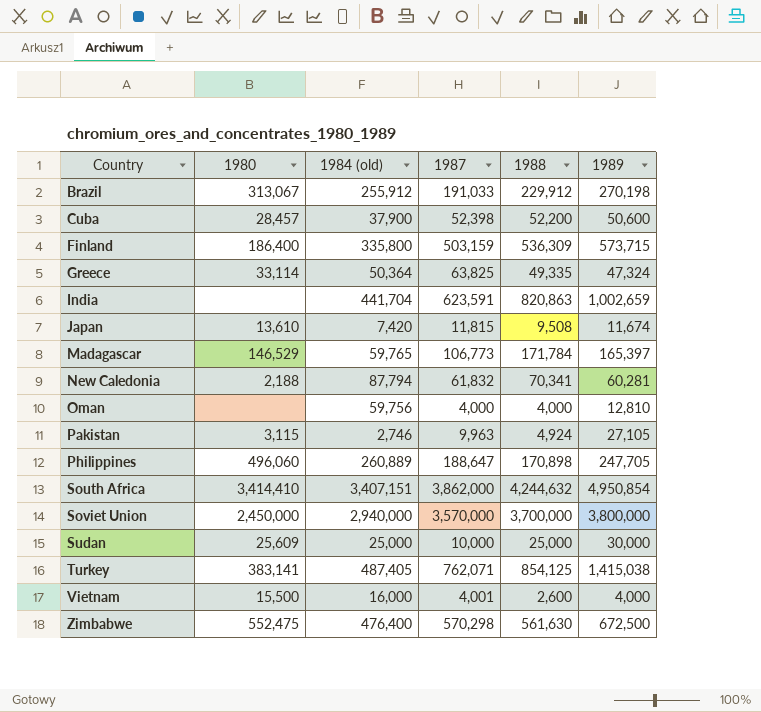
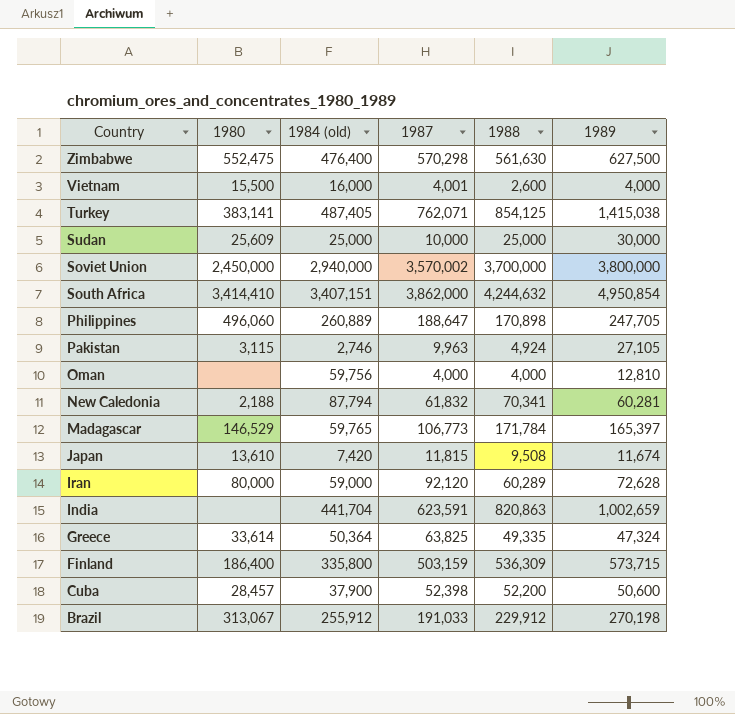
row order: Country ascending -> Country descending
Zimbabwe | 1989: 672,500 -> 627,500
Soviet Union | 1987: 3,570,000 -> 3,570,002
row Iran: none -> 80,000 | 59,000 | 92,120 | 60,289 | 72,628
Greece | 1980: 33,114 -> 33,614

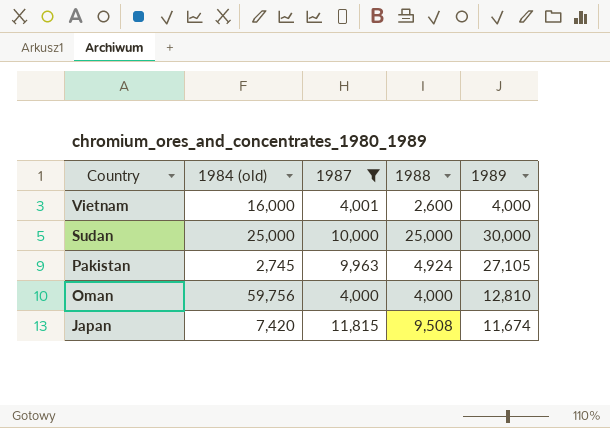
filter: none -> 1987 <= 11,815
column 1980 | position: 2 -> none
Pakistan | 1984 (old): 2,746 -> 2,745

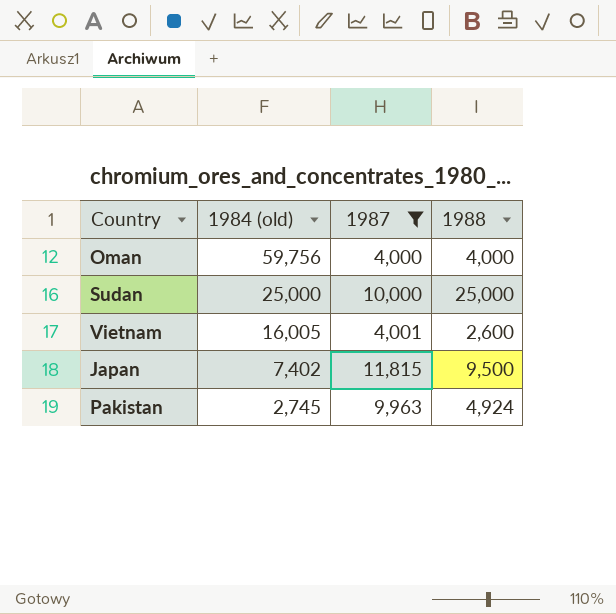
row order: Country descending -> 1984 (old) descending
column 1989 | position: 5 -> none
Vietnam | 1984 (old): 16,000 -> 16,005
Japan | 1984 (old): 7,420 -> 7,402
Japan | 1988: 9,508 -> 9,500

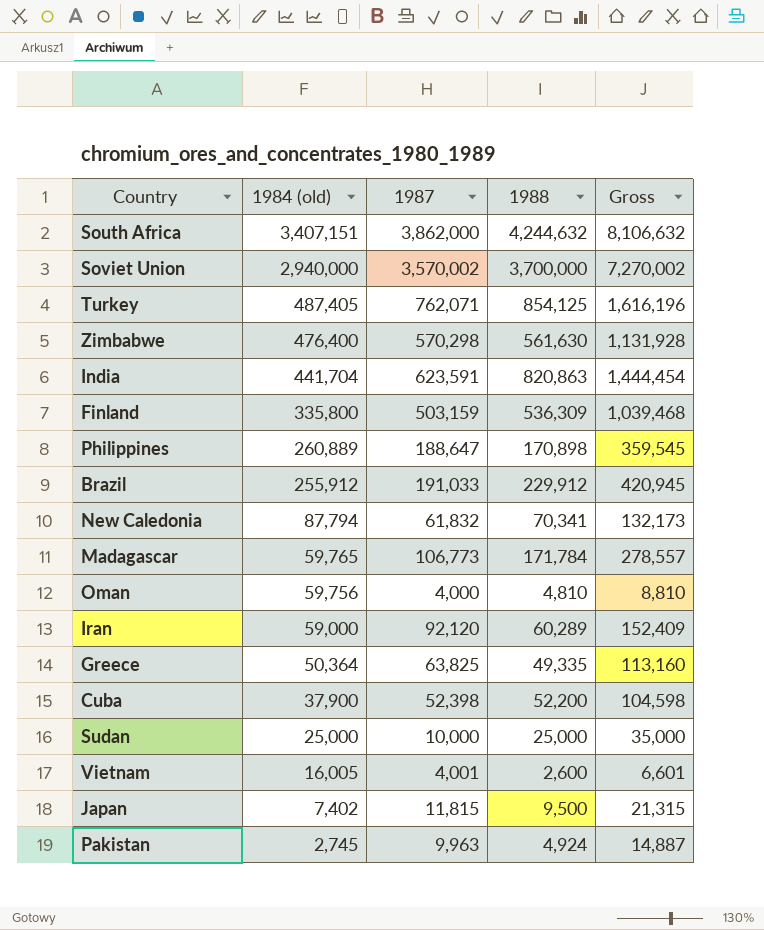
filter: 1987 <= 11,815 -> none
column Gross | formula: none -> [1987] + [1988]
Oman | 1988: 4,000 -> 4,810

